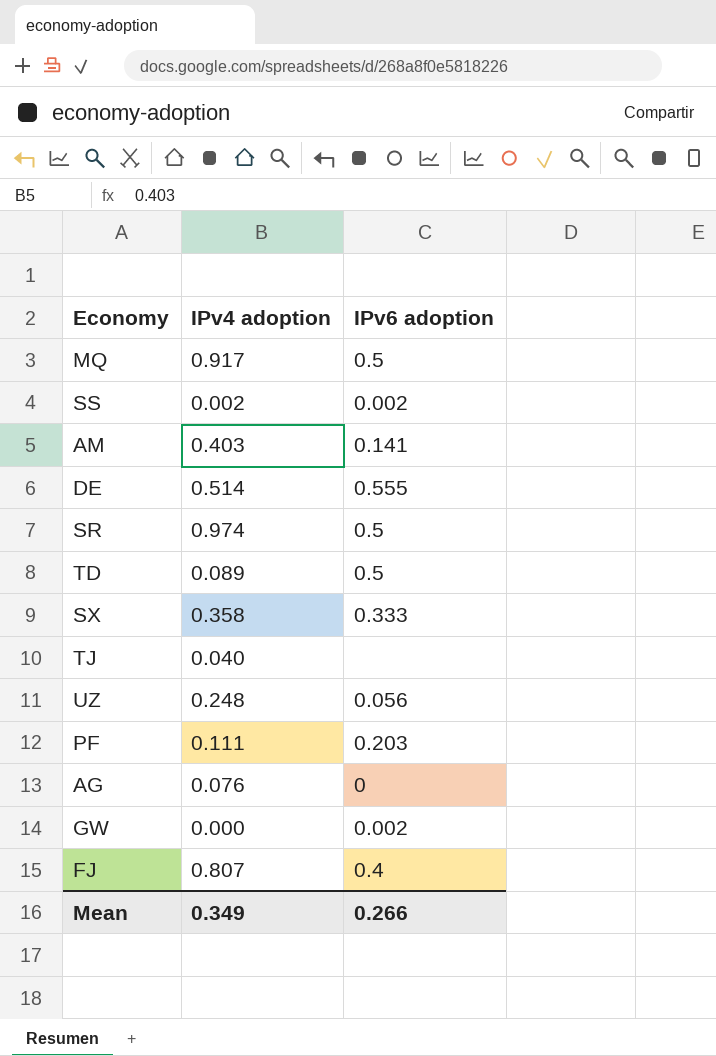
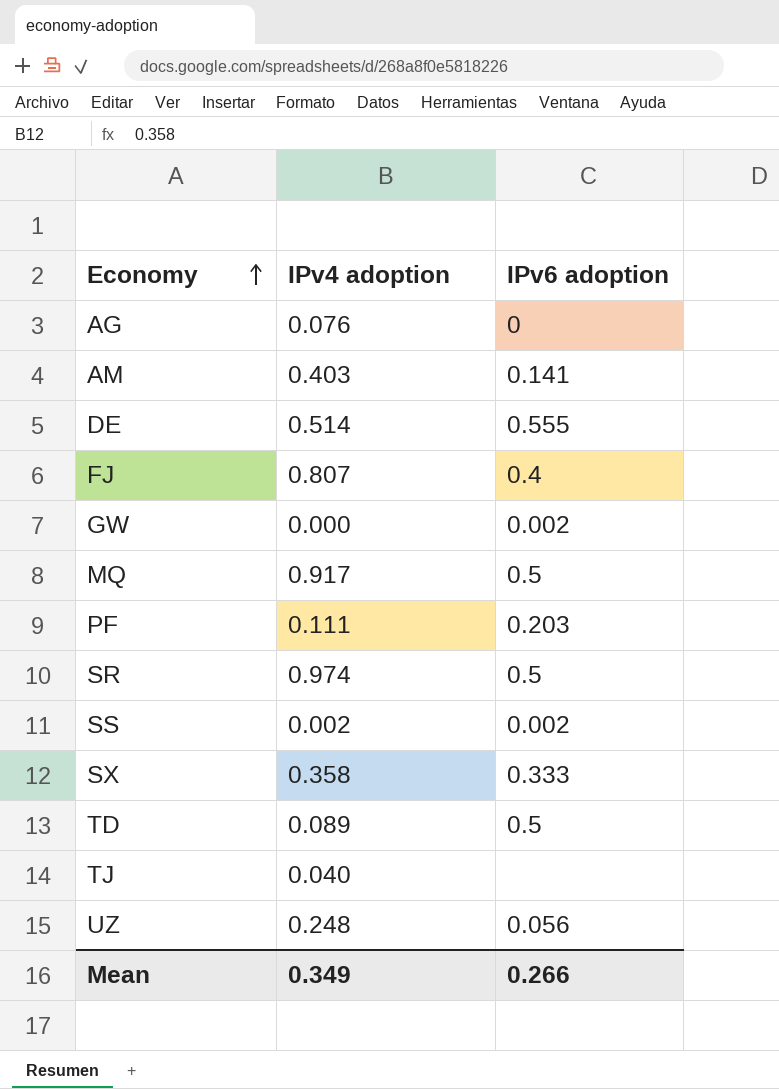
row order: none -> Economy ascending

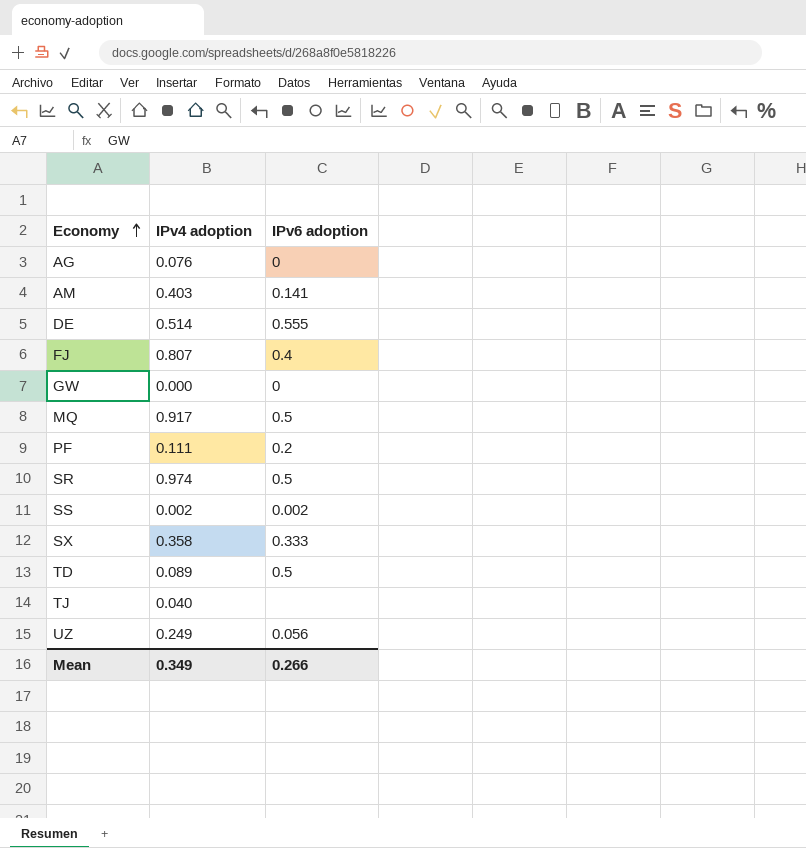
GW | IPv6 adoption: 0.002 -> 0
PF | IPv6 adoption: 0.203 -> 0.2
UZ | IPv4 adoption: 0.248 -> 0.249

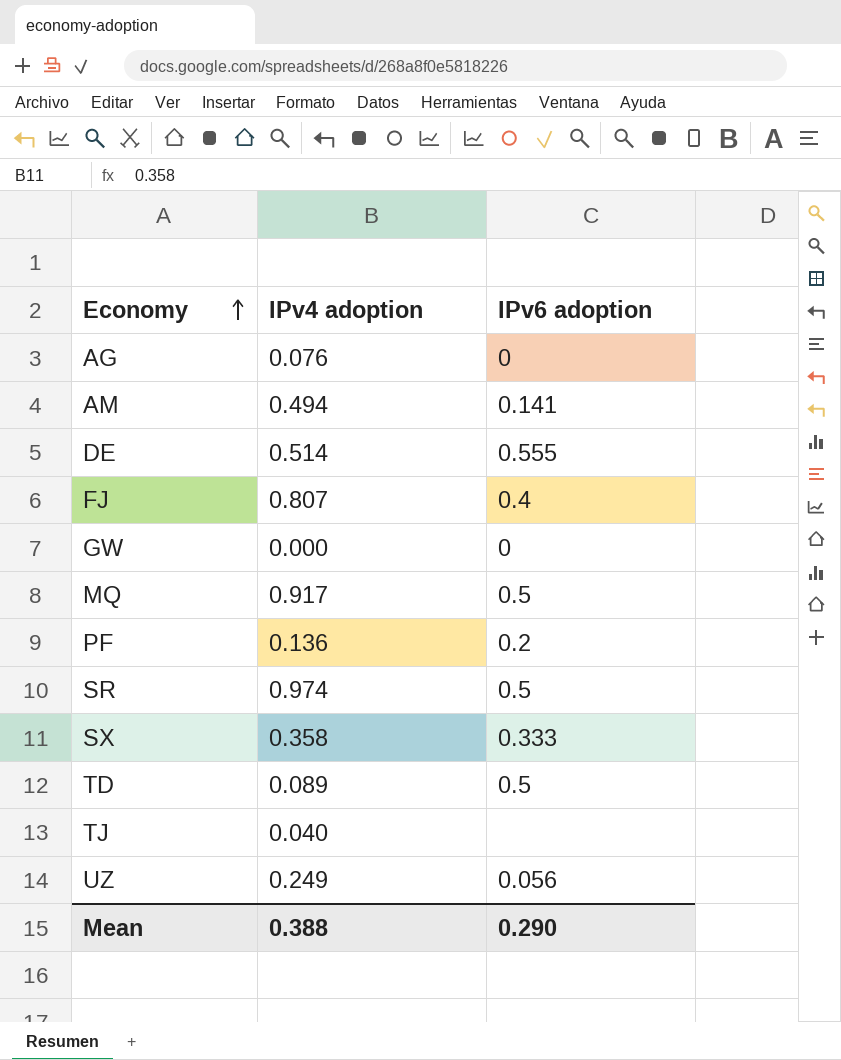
row SS: 0.002 | 0.002 -> none
AM | IPv4 adoption: 0.403 -> 0.494
PF | IPv4 adoption: 0.111 -> 0.136
Mean | IPv4 adoption: 0.349 -> 0.388
Mean | IPv6 adoption: 0.266 -> 0.290

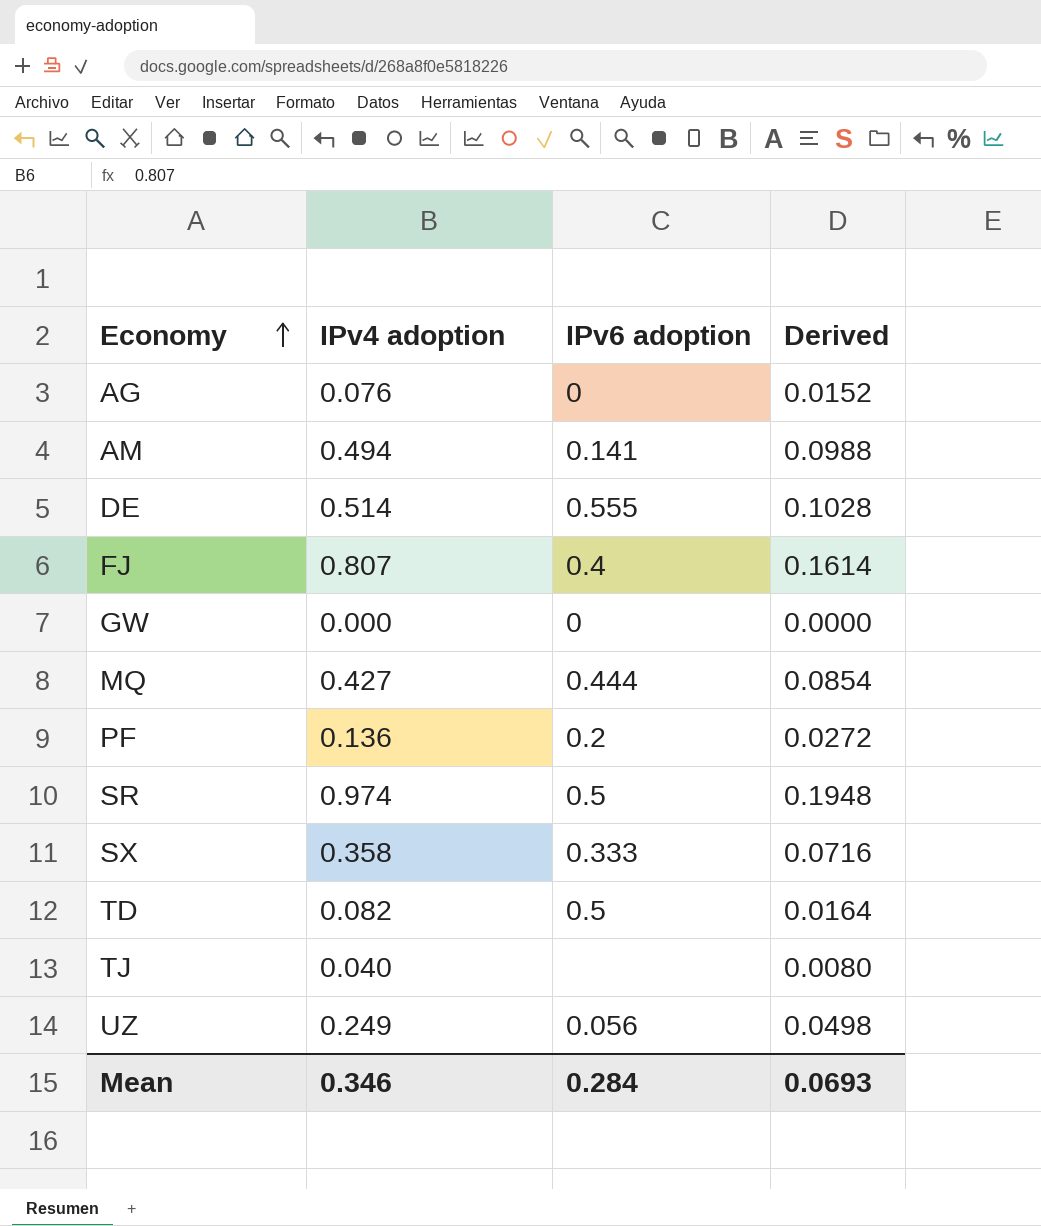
column Derived | formula: none -> [IPv4 adoption] * 0.2
MQ | IPv4 adoption: 0.917 -> 0.427
MQ | IPv6 adoption: 0.5 -> 0.444
TD | IPv4 adoption: 0.089 -> 0.082
Mean | IPv4 adoption: 0.388 -> 0.346
Mean | IPv6 adoption: 0.290 -> 0.284

